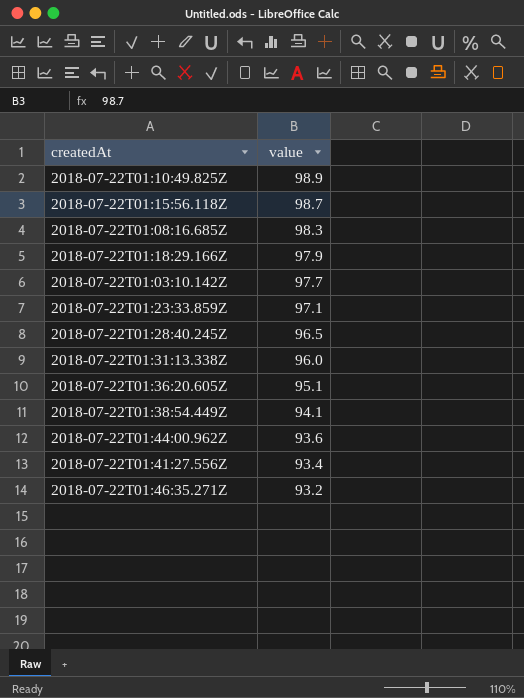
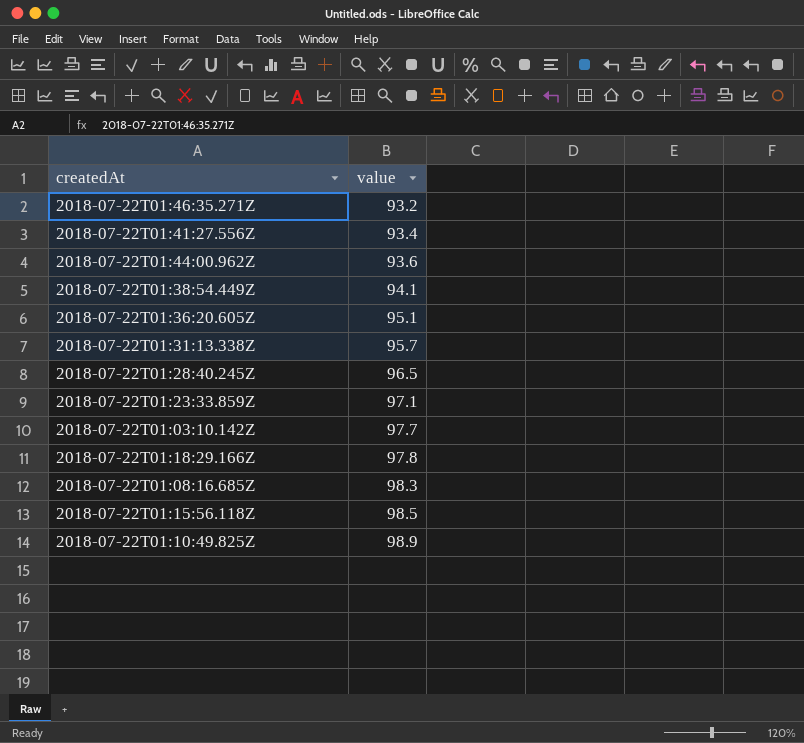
row order: value descending -> value ascending
2018-07-22T01:31:13.338Z | value: 96.0 -> 95.7
2018-07-22T01:18:29.166Z | value: 97.9 -> 97.8
2018-07-22T01:15:56.118Z | value: 98.7 -> 98.5

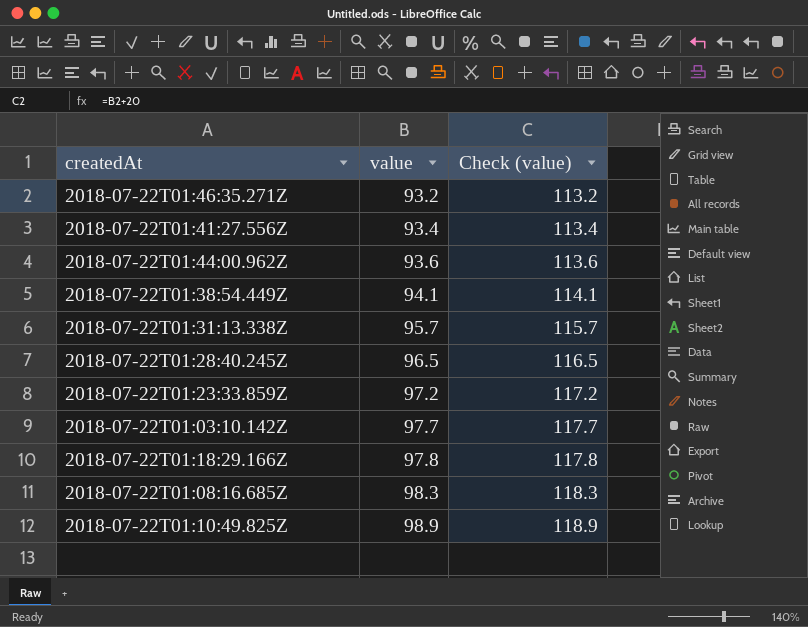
column Check (value) | formula: none -> [value] + 20
row 2018-07-22T01:36:20.605Z: 95.1 -> none
row 2018-07-22T01:15:56.118Z: 98.5 -> none
2018-07-22T01:23:33.859Z | value: 97.1 -> 97.2

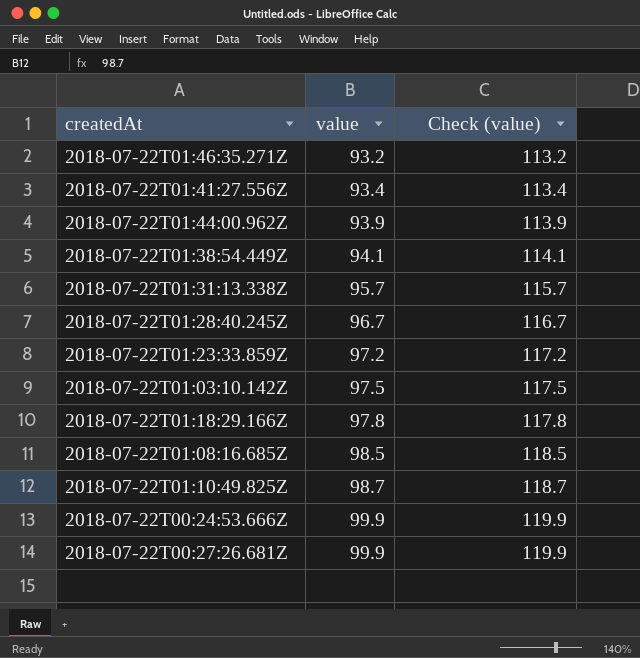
2018-07-22T01:44:00.962Z | value: 93.6 -> 93.9
2018-07-22T01:44:00.962Z | Check (value): 113.6 -> 113.9
2018-07-22T01:28:40.245Z | value: 96.5 -> 96.7
2018-07-22T01:28:40.245Z | Check (value): 116.5 -> 116.7
2018-07-22T01:03:10.142Z | value: 97.7 -> 97.5
2018-07-22T01:03:10.142Z | Check (value): 117.7 -> 117.5
2018-07-22T01:08:16.685Z | value: 98.3 -> 98.5
2018-07-22T01:08:16.685Z | Check (value): 118.3 -> 118.5
2018-07-22T01:10:49.825Z | value: 98.9 -> 98.7
2018-07-22T01:10:49.825Z | Check (value): 118.9 -> 118.7
row 2018-07-22T00:24:53.666Z: none -> 99.9 | 119.9
row 2018-07-22T00:27:26.681Z: none -> 99.9 | 119.9

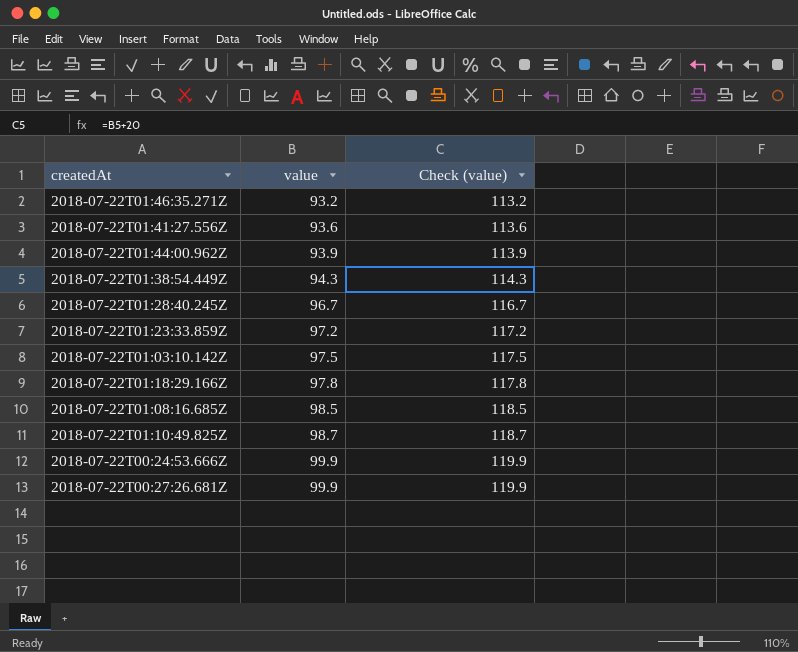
row 2018-07-22T01:31:13.338Z: 95.7 | 115.7 -> none
2018-07-22T01:41:27.556Z | value: 93.4 -> 93.6
2018-07-22T01:41:27.556Z | Check (value): 113.4 -> 113.6
2018-07-22T01:38:54.449Z | value: 94.1 -> 94.3
2018-07-22T01:38:54.449Z | Check (value): 114.1 -> 114.3

